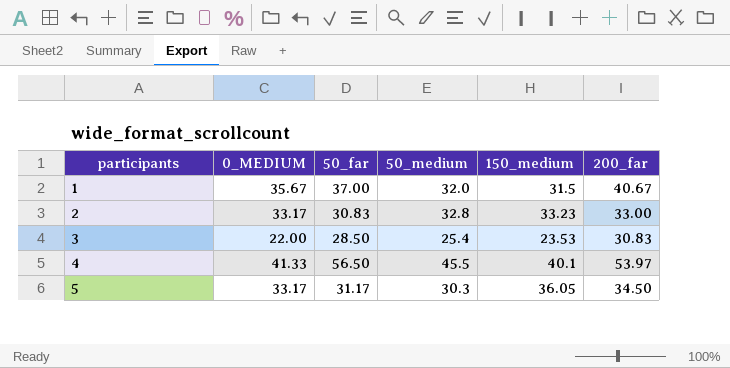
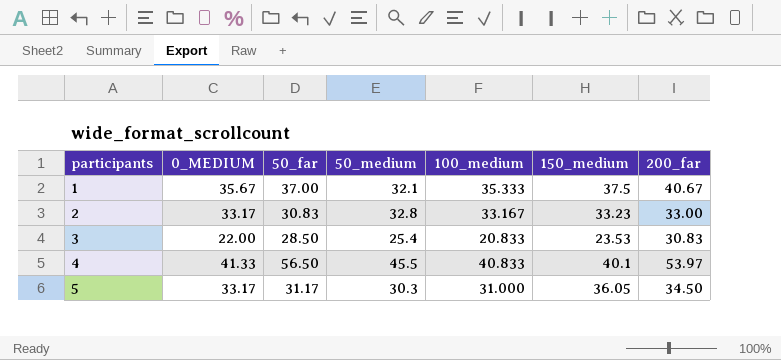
column 100_medium | position: none -> 5
1 | 50_medium: 32.0 -> 32.1
1 | 150_medium: 31.5 -> 37.5

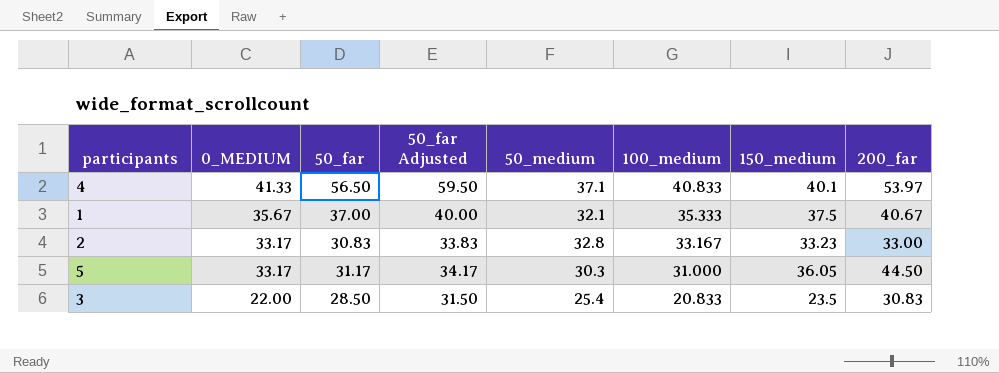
row order: participants ascending -> 0_MEDIUM descending
column 50_far Adjusted | formula: none -> [50_far] + 3
4 | 50_medium: 45.5 -> 37.1
5 | 200_far: 34.50 -> 44.50
3 | 150_medium: 23.53 -> 23.5

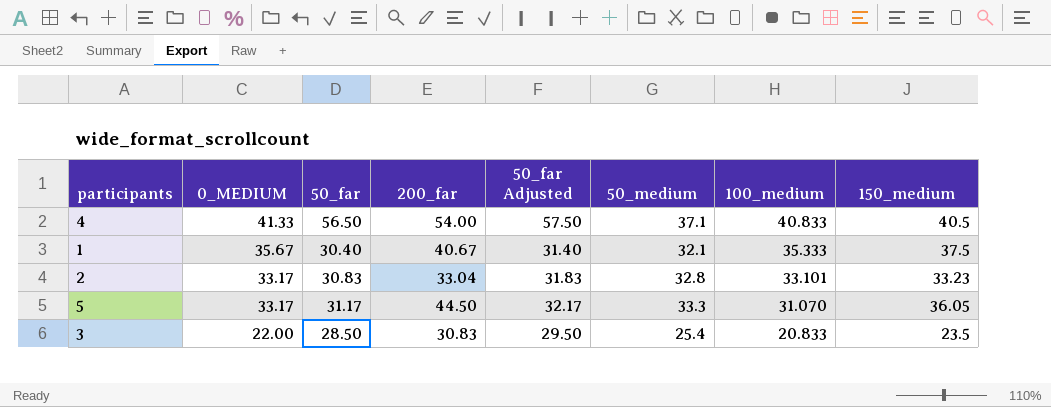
column 200_far | position: 8 -> 4
column 50_far Adjusted | formula: [50_far] + 3 -> [50_far] + 1
4 | 200_far: 53.97 -> 54.00
4 | 150_medium: 40.1 -> 40.5
1 | 50_far: 37.00 -> 30.40
2 | 200_far: 33.00 -> 33.04
2 | 100_medium: 33.167 -> 33.101
5 | 50_medium: 30.3 -> 33.3
5 | 100_medium: 31.000 -> 31.070

